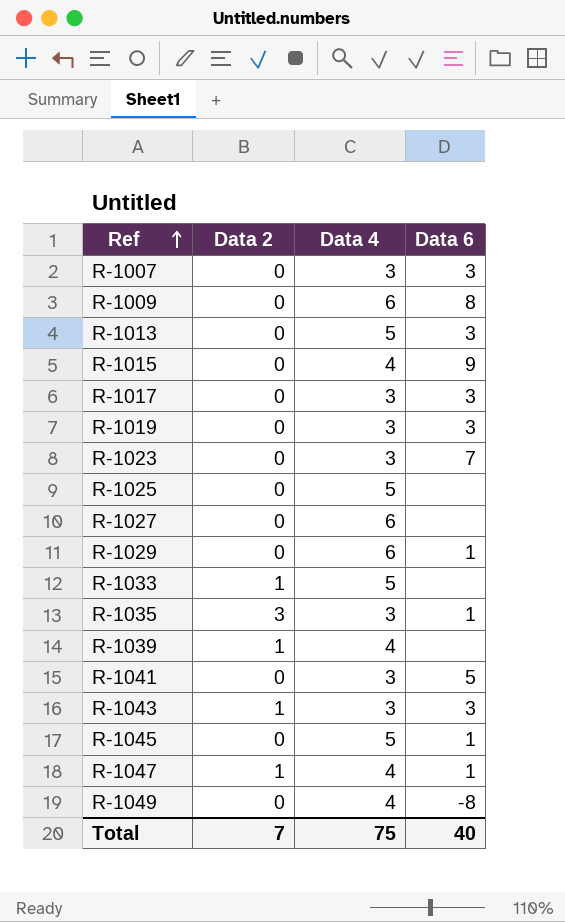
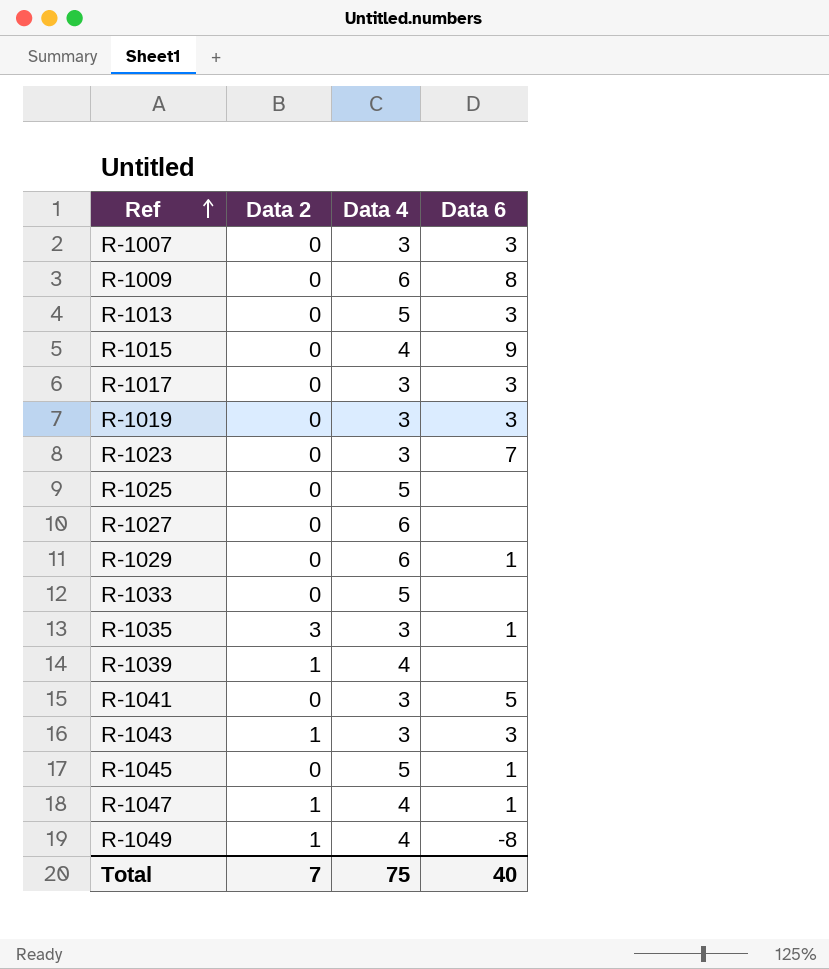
R-1033 | Data 2: 1 -> 0
R-1049 | Data 2: 0 -> 1

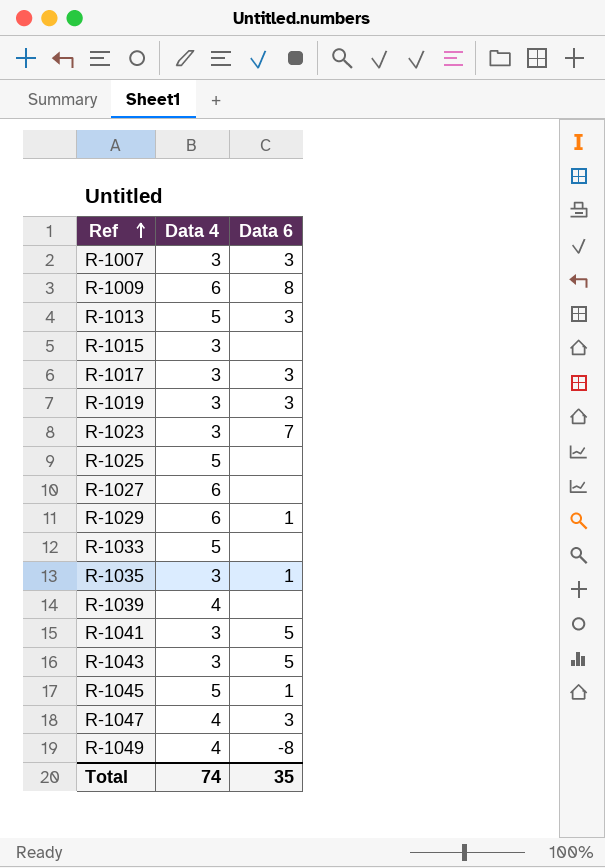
column Data 2 | position: 2 -> none
R-1015 | Data 4: 4 -> 3
R-1015 | Data 6: 9 -> none
R-1043 | Data 6: 3 -> 5
R-1047 | Data 6: 1 -> 3
Total | Data 4: 75 -> 74
Total | Data 6: 40 -> 35

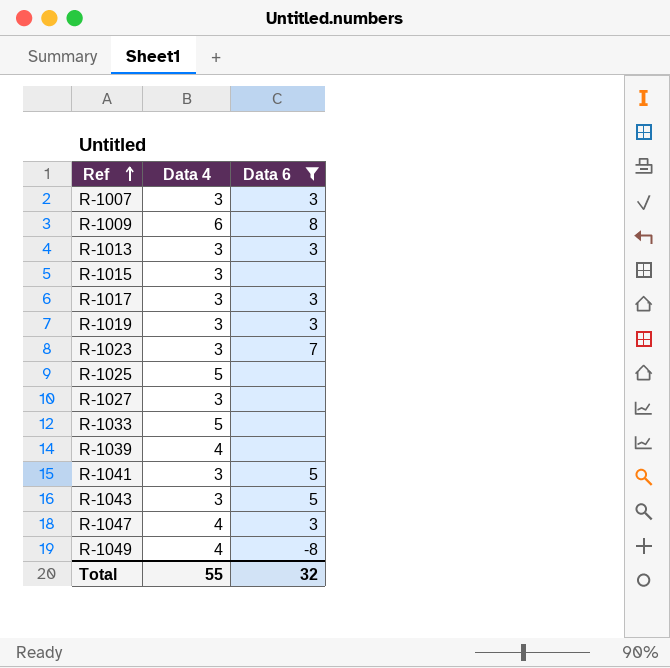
filter: none -> Data 6 != 1
R-1013 | Data 4: 5 -> 3
R-1027 | Data 4: 6 -> 3
Total | Data 4: 74 -> 55
Total | Data 6: 35 -> 32

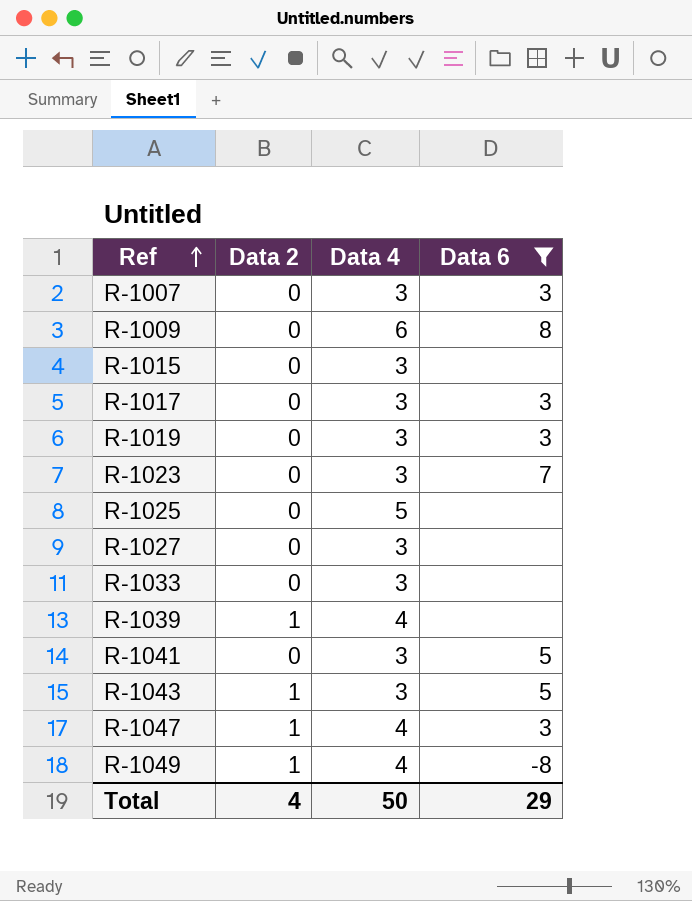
column Data 2 | position: none -> 2
row R-1013: 3 | 3 -> none
R-1033 | Data 4: 5 -> 3
Total | Data 4: 55 -> 50
Total | Data 6: 32 -> 29

